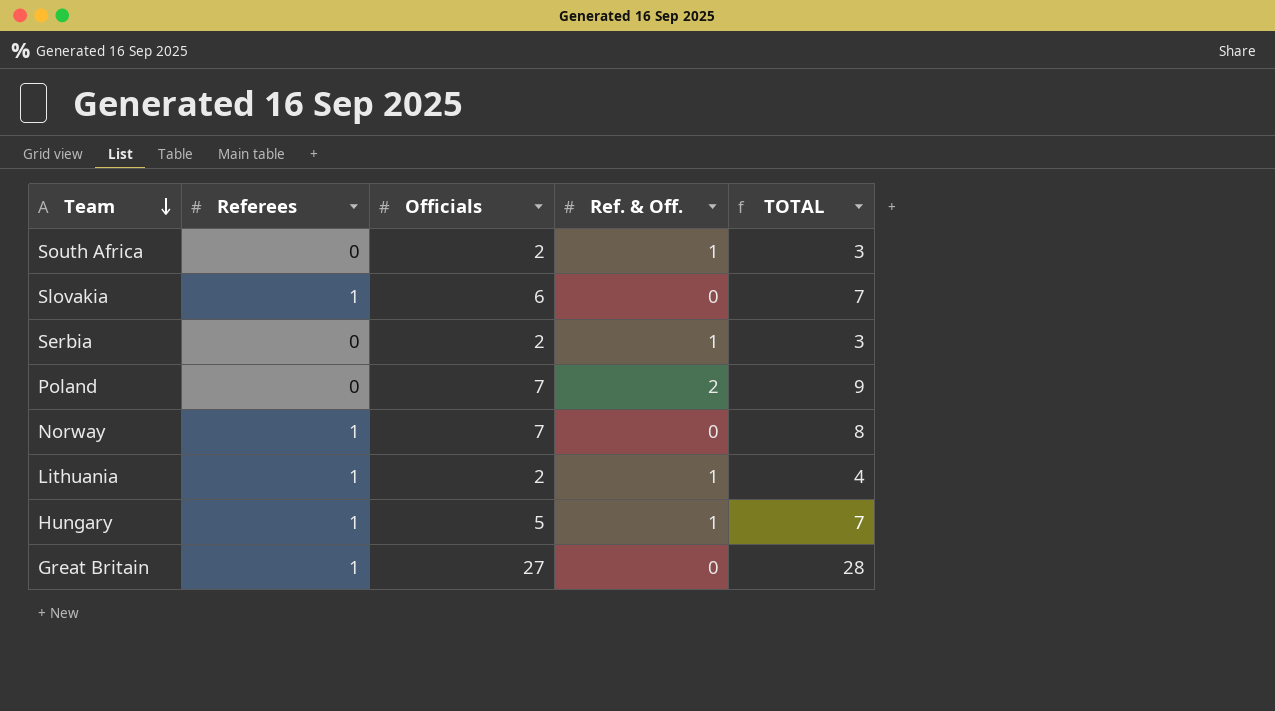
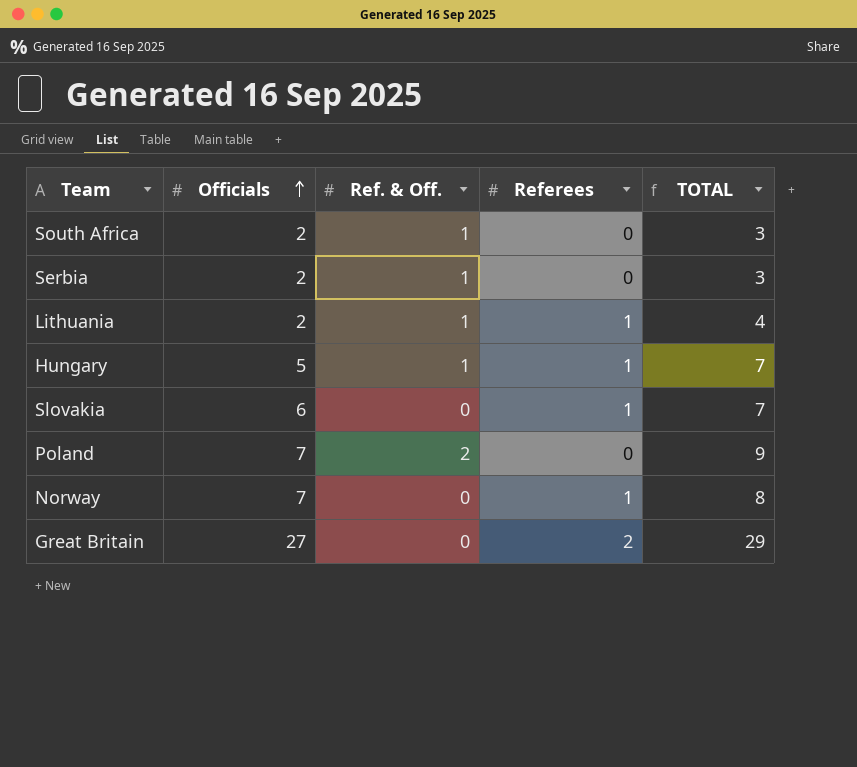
row order: Team descending -> Officials ascending
column Referees | position: 2 -> 4
Great Britain | Referees: 1 -> 2
Great Britain | TOTAL: 28 -> 29

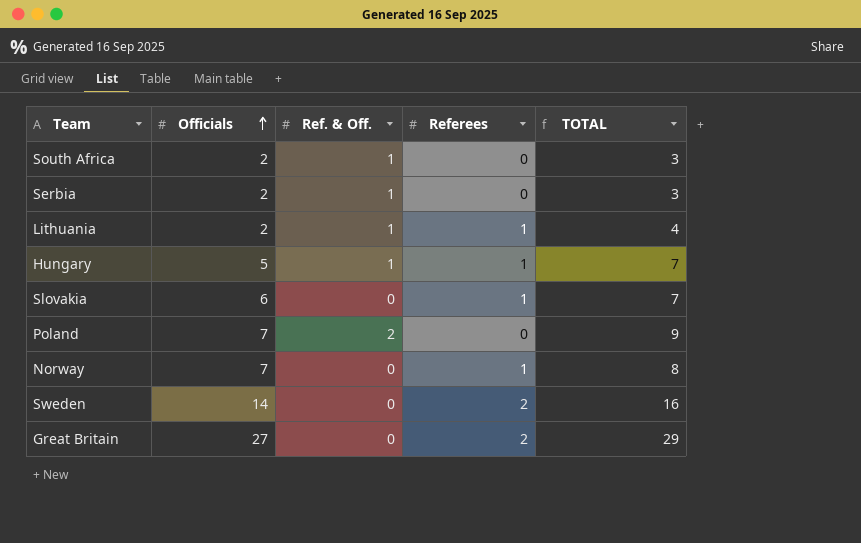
row Sweden: none -> 14 | 0 | 2 | 16

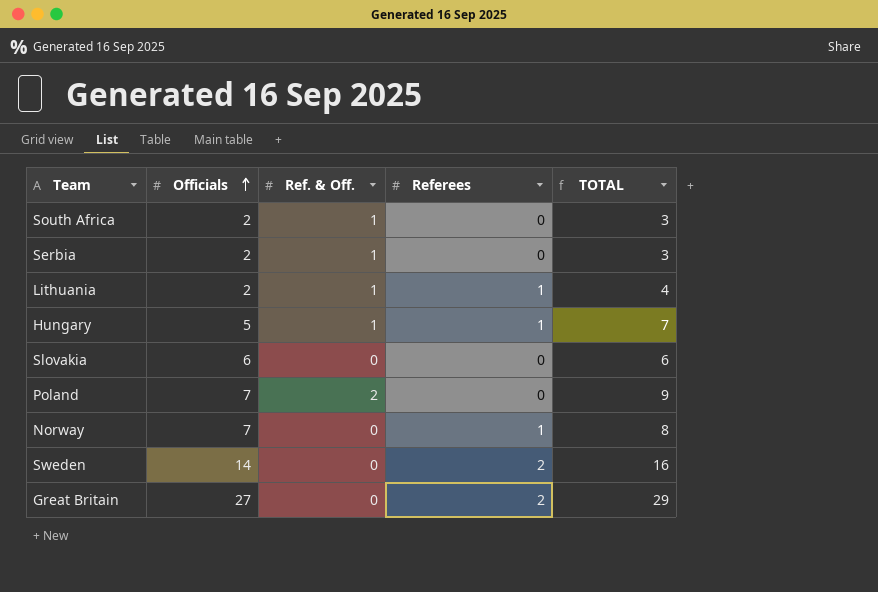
Slovakia | Referees: 1 -> 0
Slovakia | TOTAL: 7 -> 6

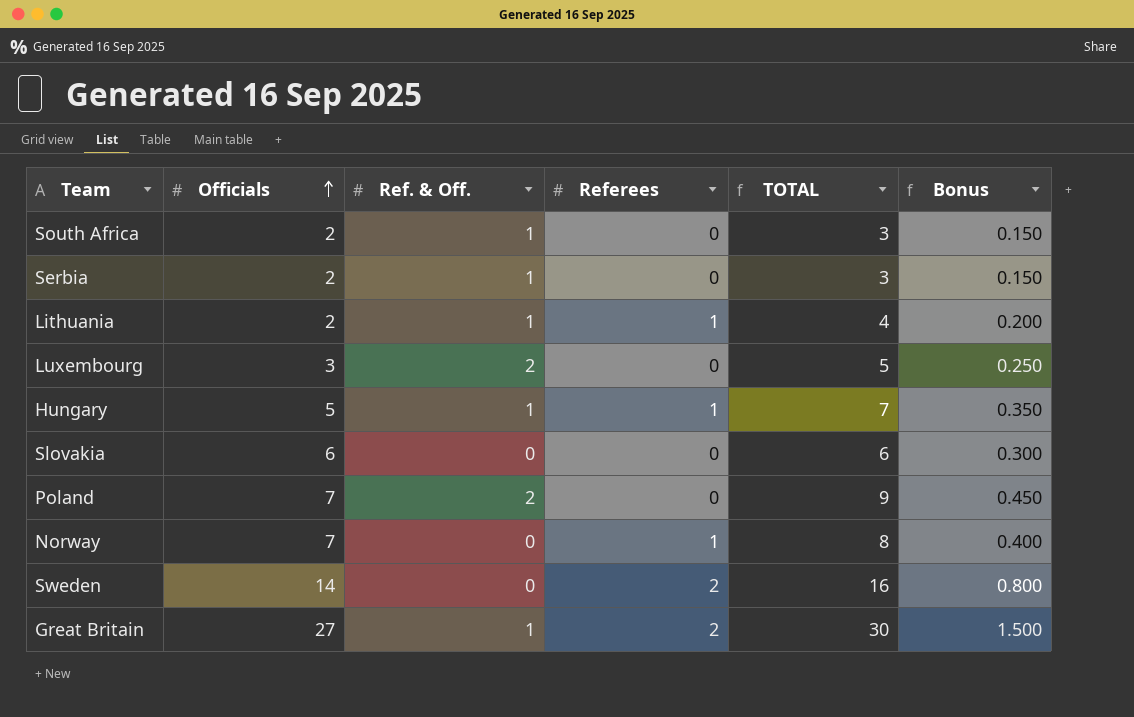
column Bonus | formula: none -> [TOTAL] * 0.05
row Luxembourg: none -> 3 | 2 | 0 | 5 | 0.250
Great Britain | Ref. & Off.: 0 -> 1
Great Britain | TOTAL: 29 -> 30

